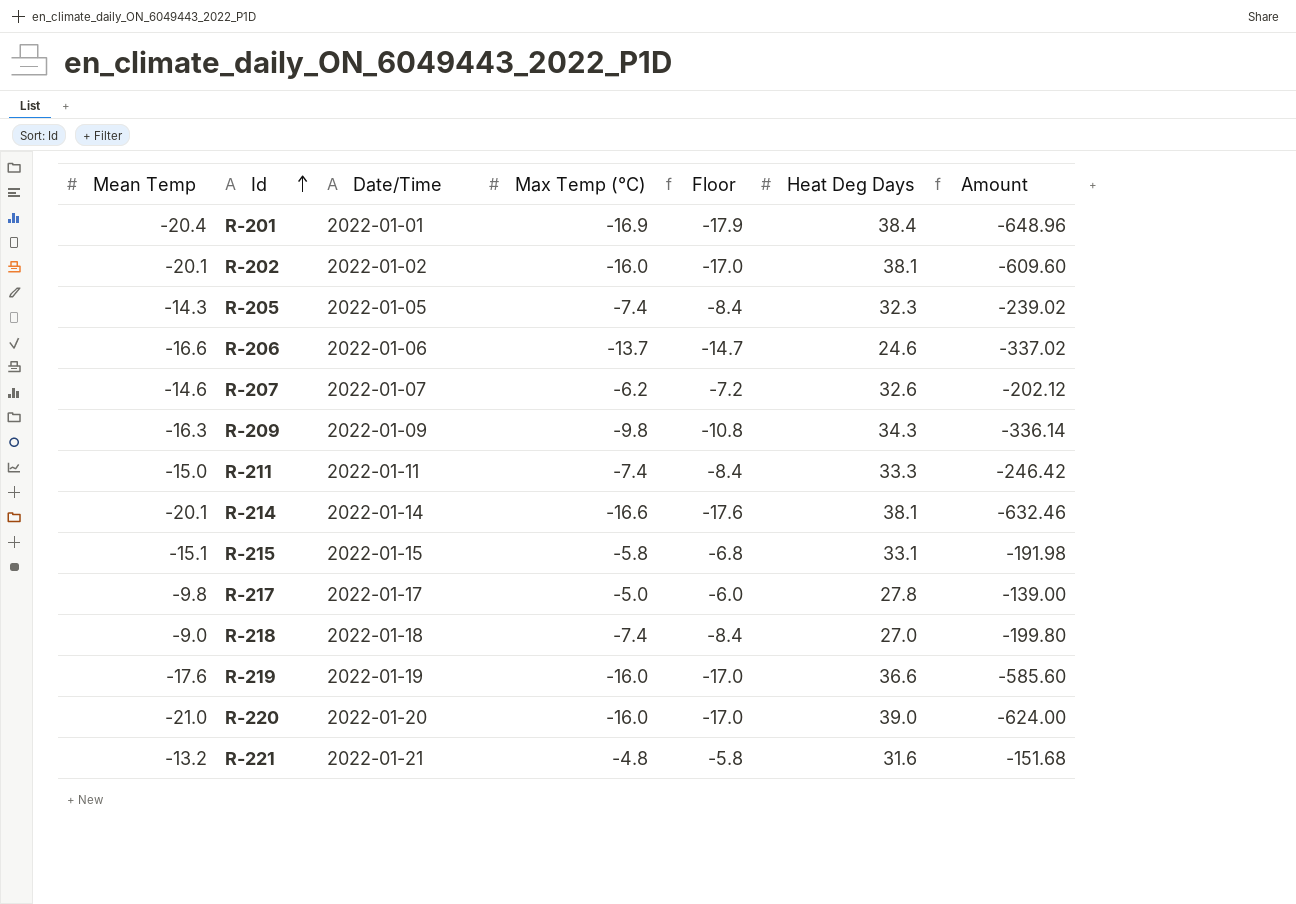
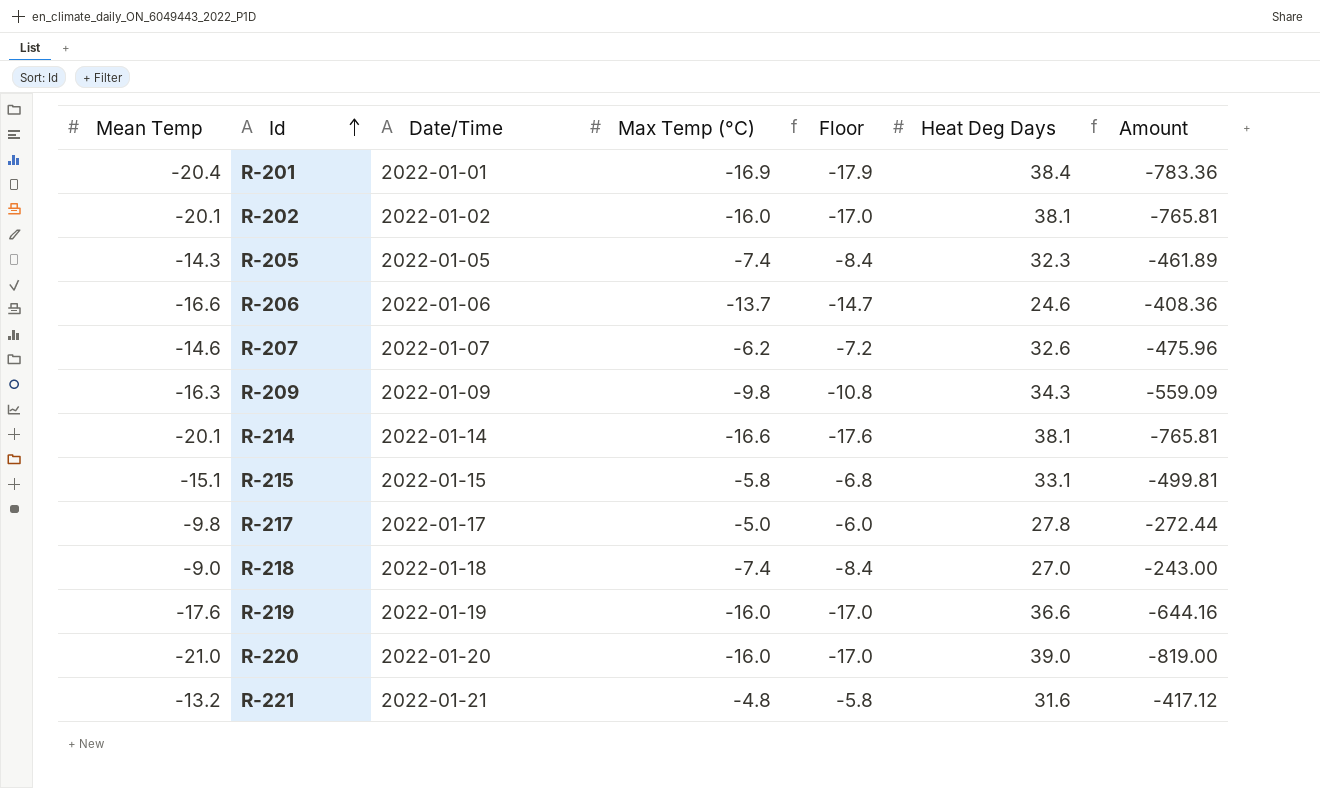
column Amount | formula: [Max Temp (°C)] * [Heat Deg Days] -> [Mean Temp] * [Heat Deg Days]
row R-211: -15.0 | 2022-01-11 | -7.4 | -8.4 | 33.3 | -246.42 -> none

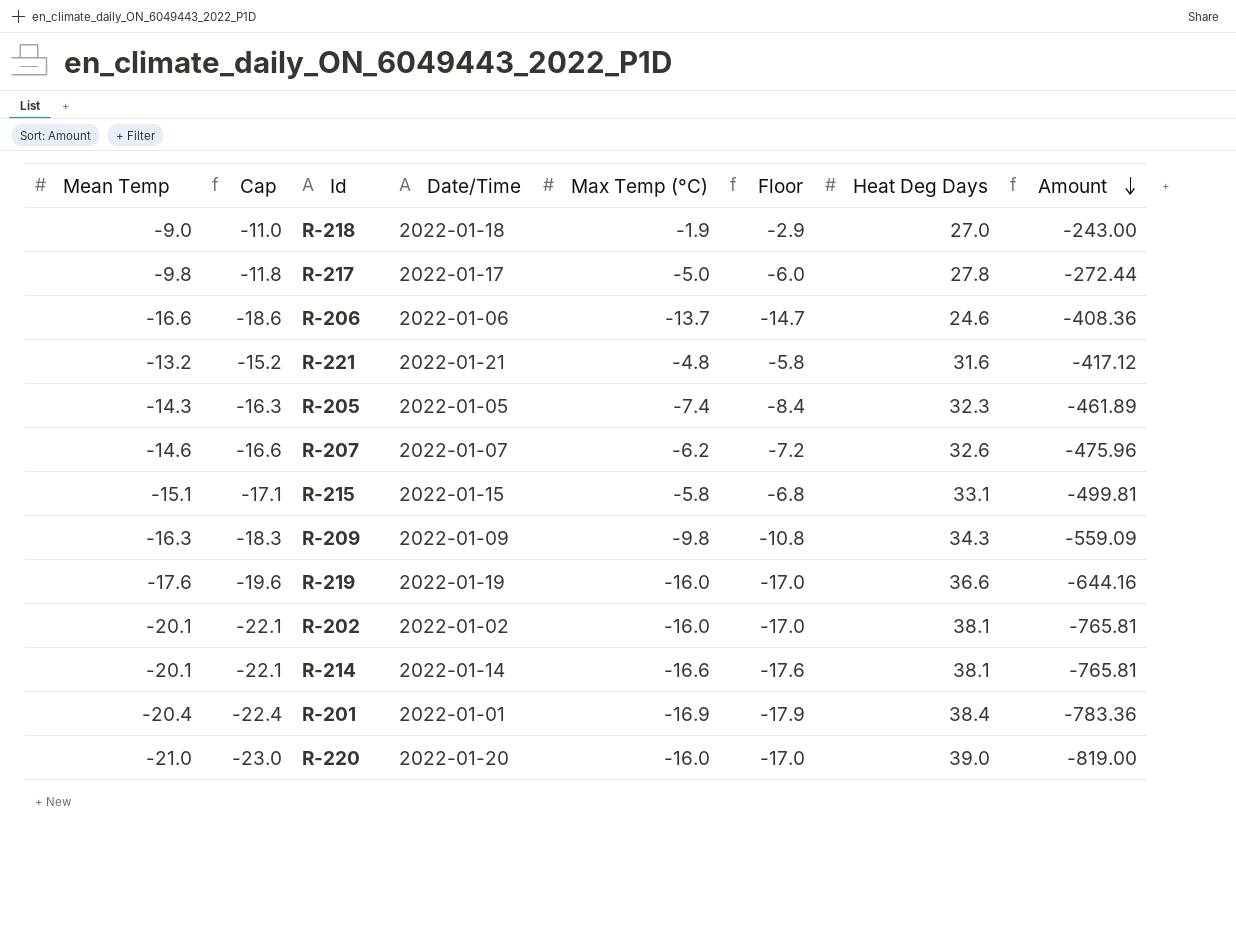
row order: Id ascending -> Amount descending
column Cap | formula: none -> [Mean Temp] - 2
R-218 | Max Temp (°C): -7.4 -> -1.9
R-218 | Floor: -8.4 -> -2.9

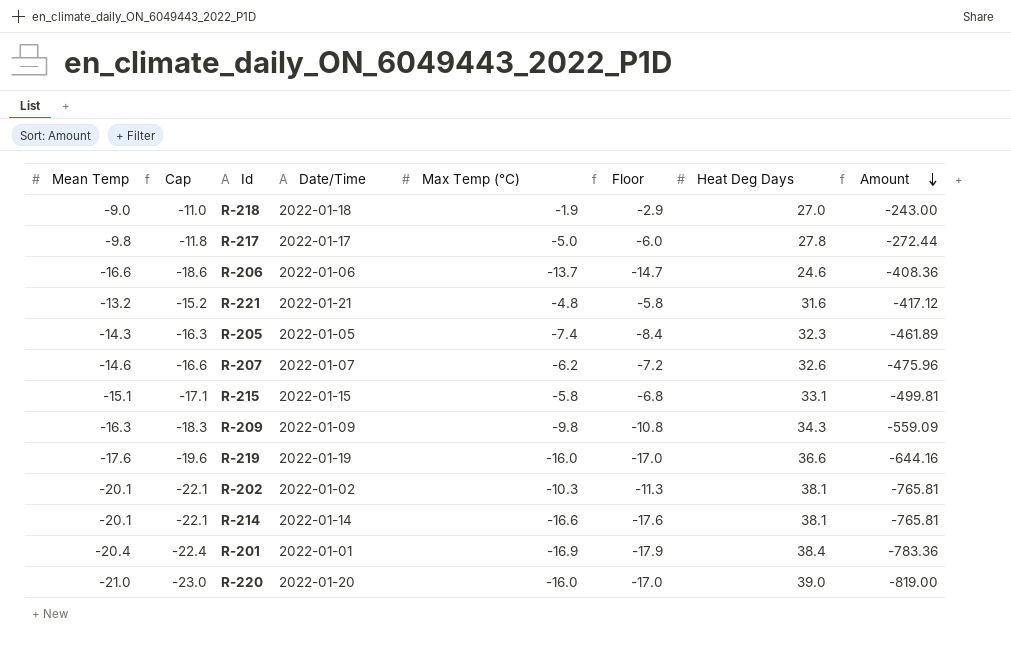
R-202 | Max Temp (°C): -16.0 -> -10.3
R-202 | Floor: -17.0 -> -11.3

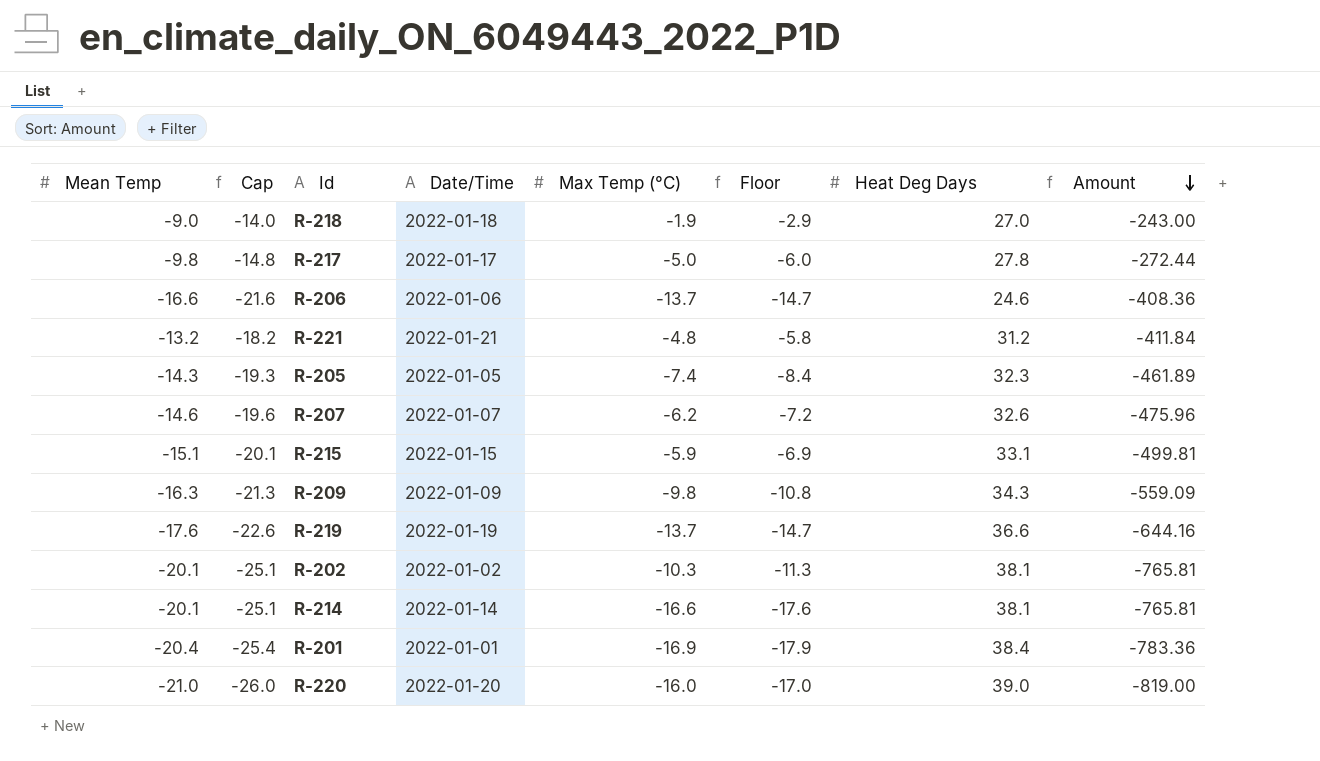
column Cap | formula: [Mean Temp] - 2 -> [Mean Temp] - 5
R-221 | Heat Deg Days: 31.6 -> 31.2
R-221 | Amount: -417.12 -> -411.84
R-215 | Max Temp (°C): -5.8 -> -5.9
R-215 | Floor: -6.8 -> -6.9
R-219 | Max Temp (°C): -16.0 -> -13.7
R-219 | Floor: -17.0 -> -14.7

